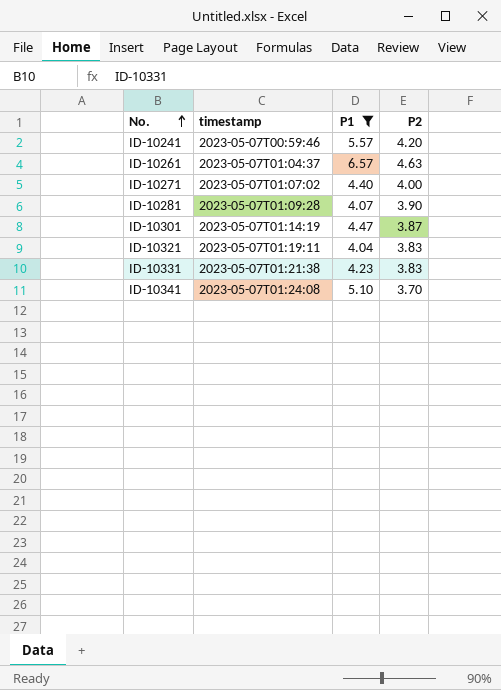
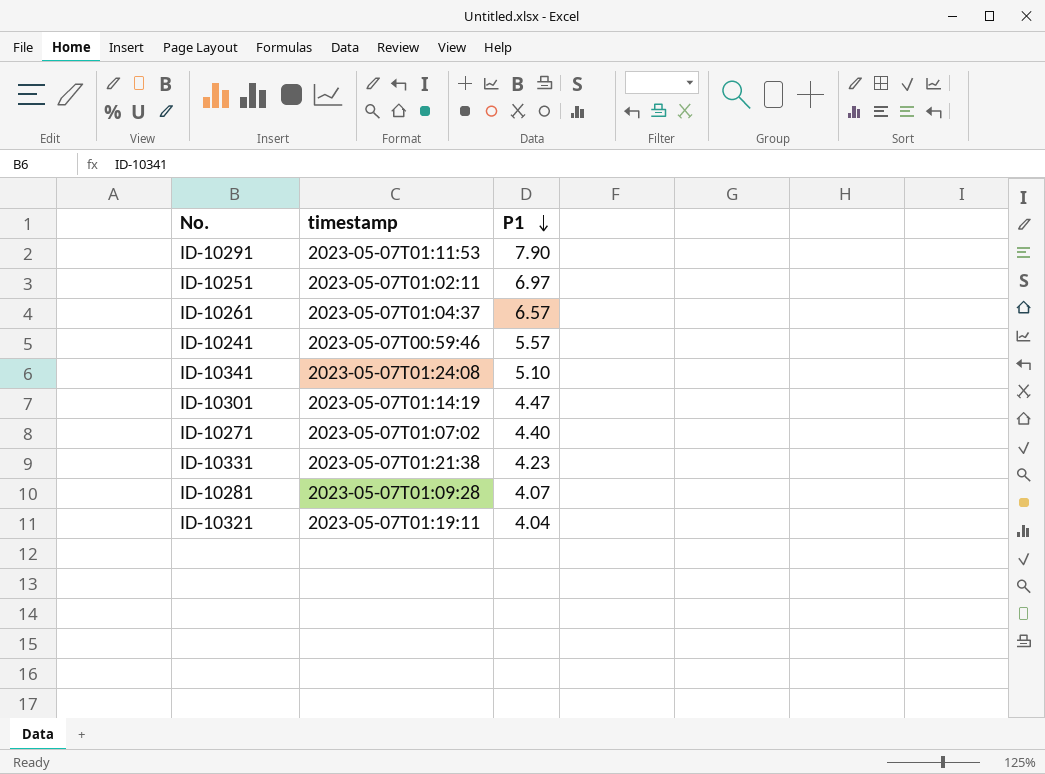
filter: P1 <= 6.57 -> none
row order: No. ascending -> P1 descending
column P2 | position: 4 -> none

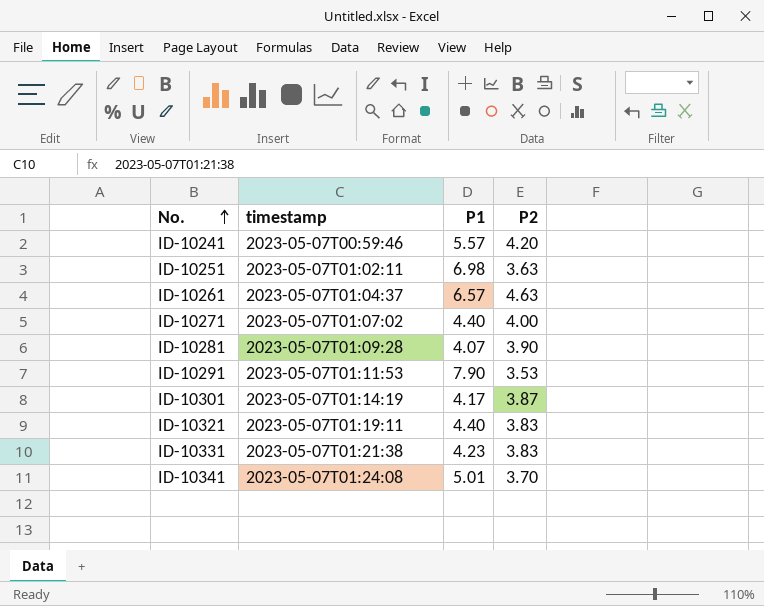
row order: P1 descending -> No. ascending
column P2 | position: none -> 4
ID-10251 | P1: 6.97 -> 6.98
ID-10301 | P1: 4.47 -> 4.17
ID-10321 | P1: 4.04 -> 4.40
ID-10341 | P1: 5.10 -> 5.01

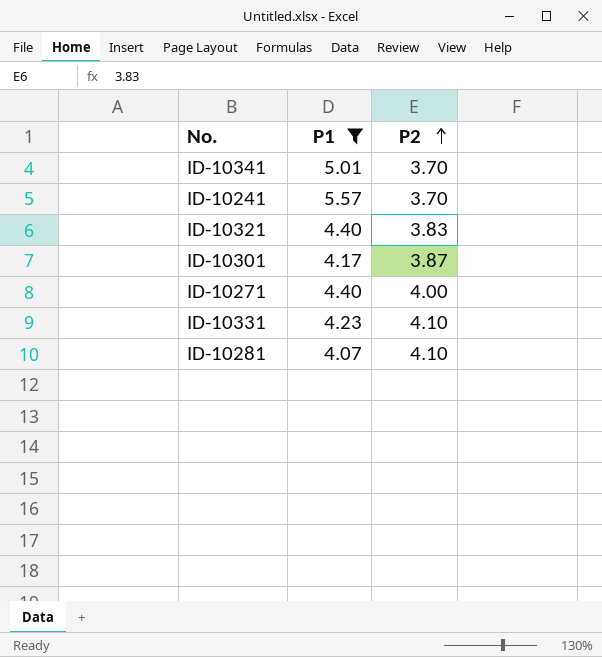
filter: none -> P1 <= 5.57
row order: No. ascending -> P2 ascending
column timestamp | position: 2 -> none
ID-10241 | P2: 4.20 -> 3.70
ID-10331 | P2: 3.83 -> 4.10
ID-10281 | P2: 3.90 -> 4.10

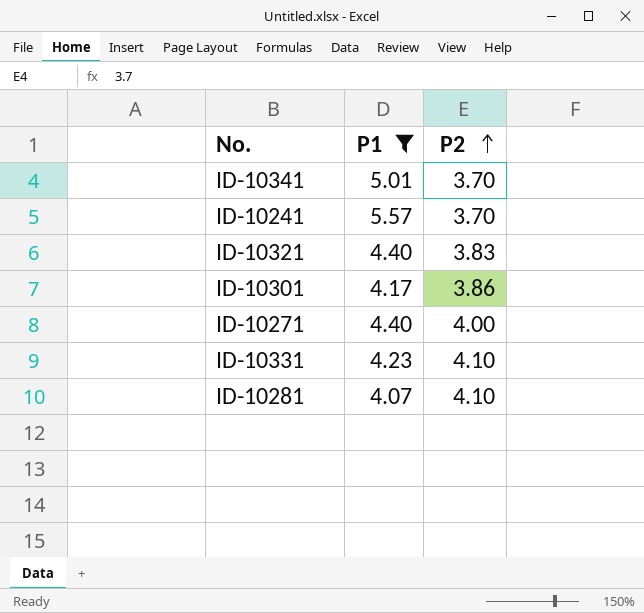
ID-10301 | P2: 3.87 -> 3.86

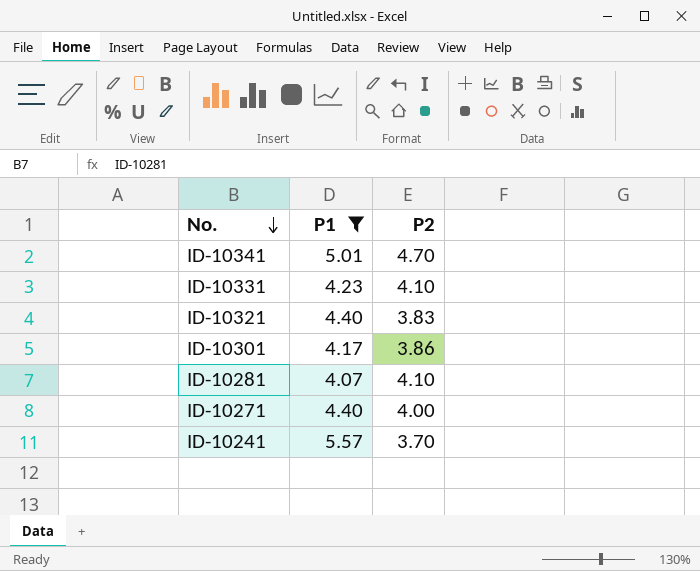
row order: P2 ascending -> No. descending
ID-10341 | P2: 3.70 -> 4.70

